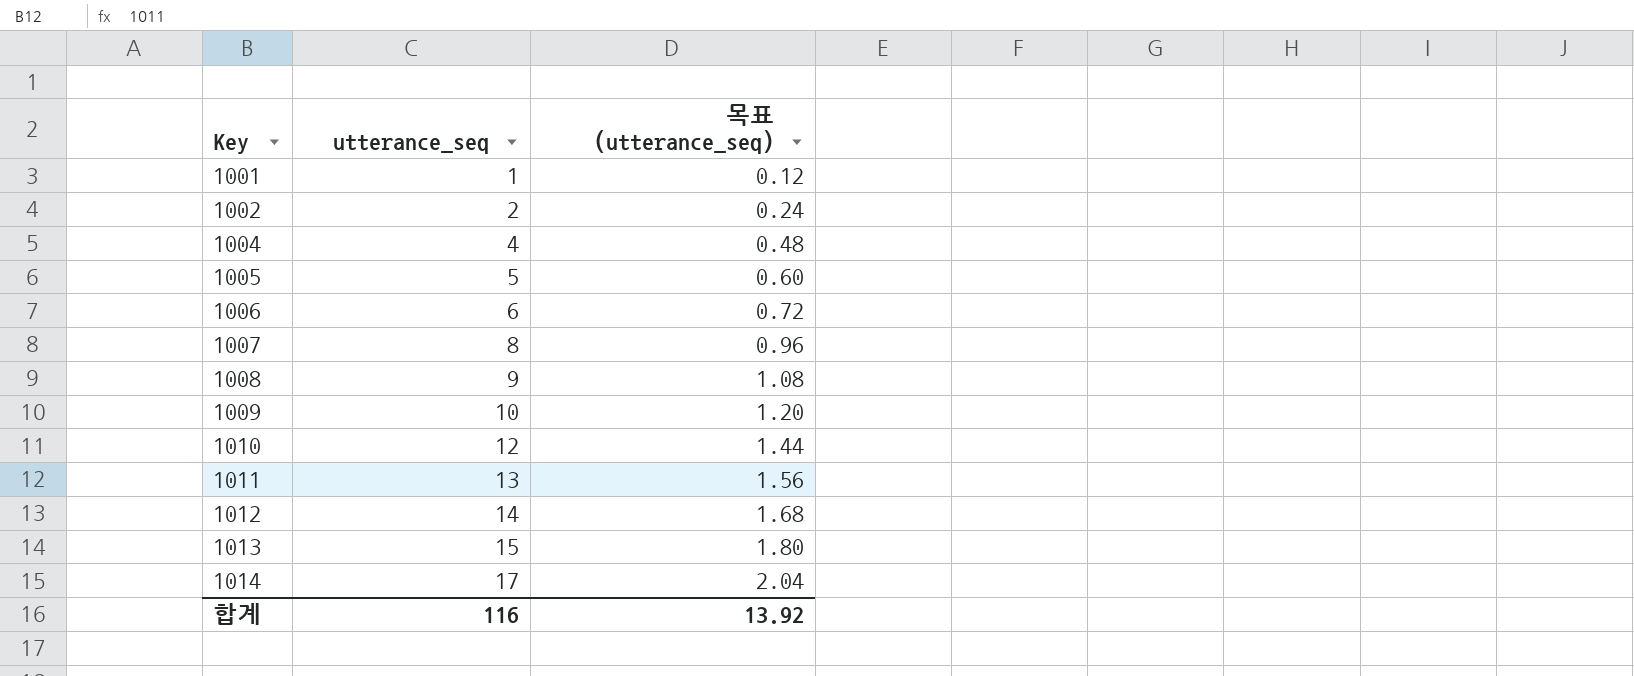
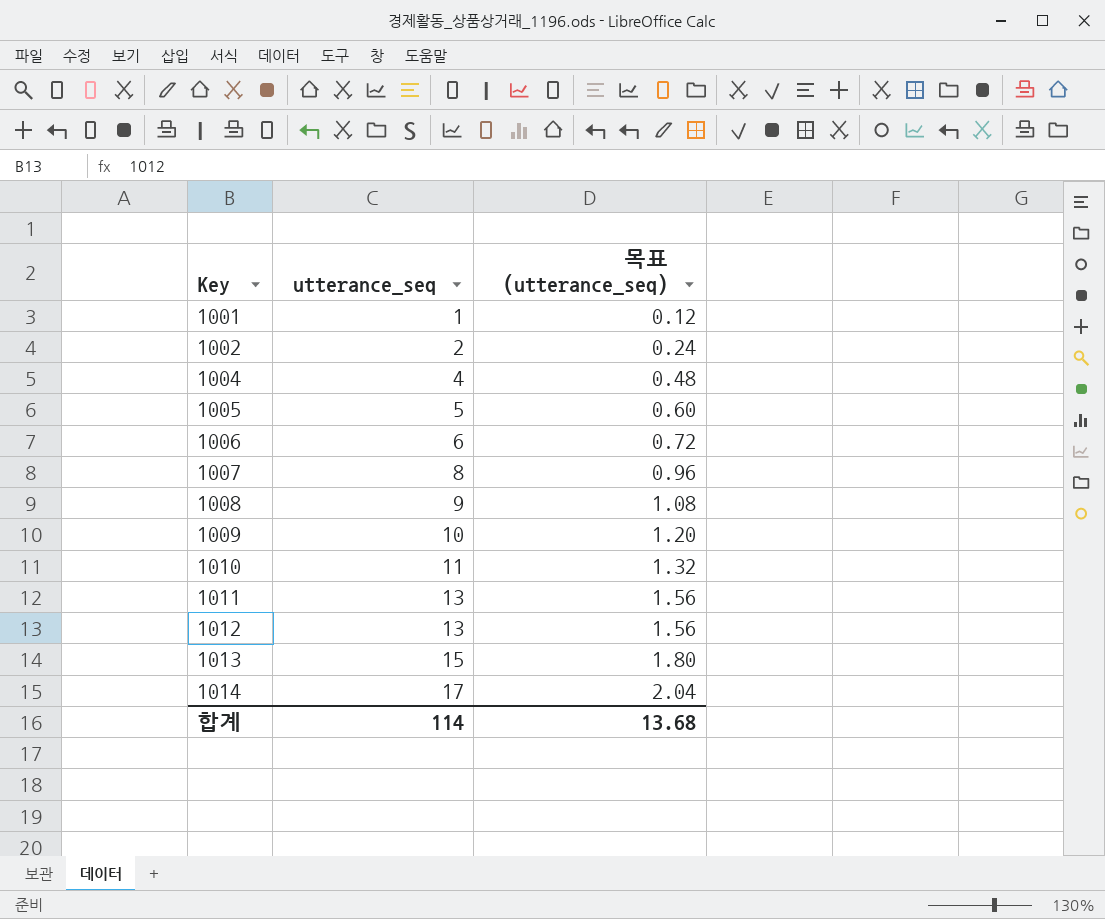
1010 | utterance_seq: 12 -> 11
1010 | 목표 (utterance_seq): 1.44 -> 1.32
1012 | utterance_seq: 14 -> 13
1012 | 목표 (utterance_seq): 1.68 -> 1.56
합계 | utterance_seq: 116 -> 114
합계 | 목표 (utterance_seq): 13.92 -> 13.68

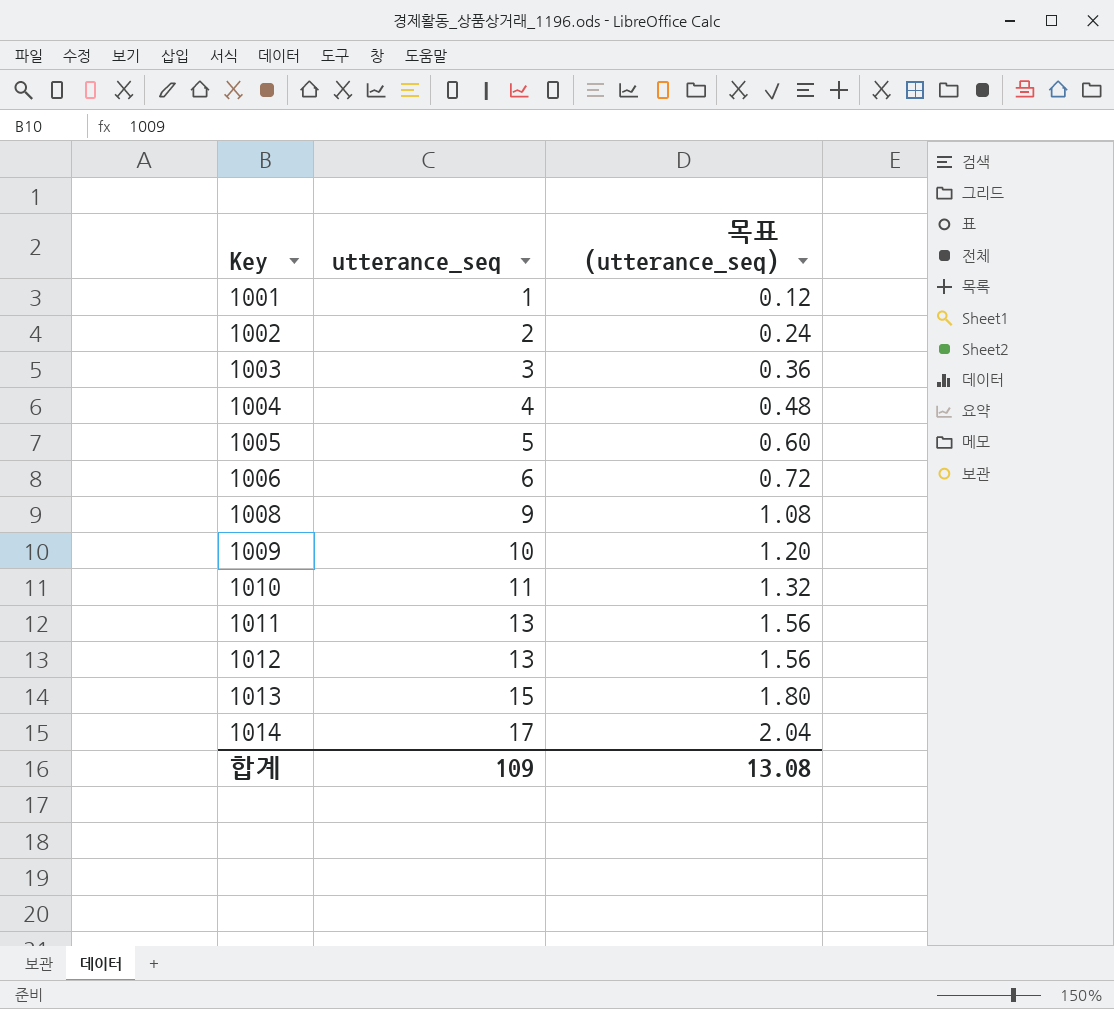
row 1007: 8 | 0.96 -> none
row 1003: none -> 3 | 0.36
합계 | utterance_seq: 114 -> 109
합계 | 목표 (utterance_seq): 13.68 -> 13.08

